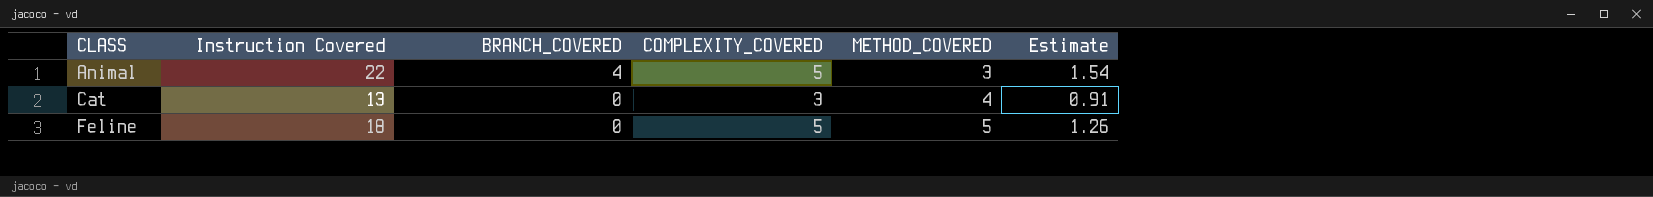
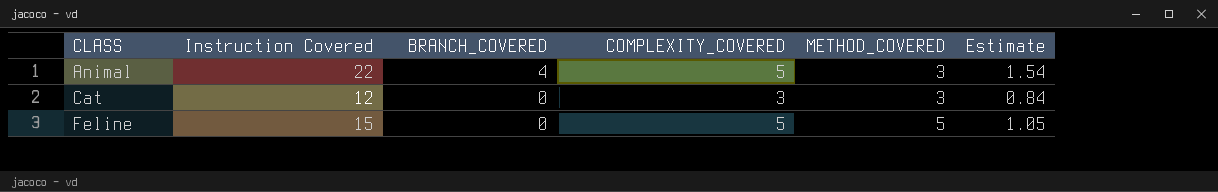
Cat | Instruction Covered: 13 -> 12
Cat | METHOD_COVERED: 4 -> 3
Cat | Estimate: 0.91 -> 0.84
Feline | Instruction Covered: 18 -> 15
Feline | Estimate: 1.26 -> 1.05

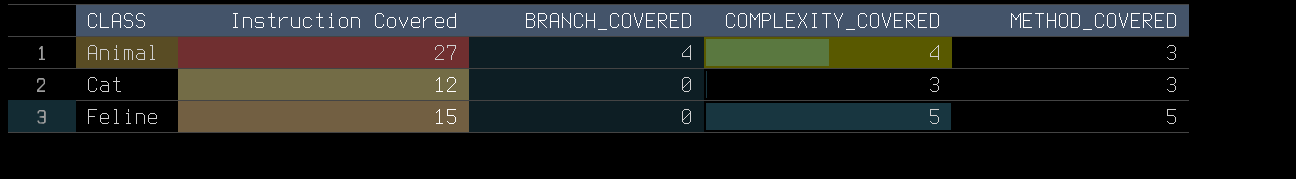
column Estimate | formula: [Instruction Covered] * 0.07 -> none
Animal | Instruction Covered: 22 -> 27
Animal | COMPLEXITY_COVERED: 5 -> 4

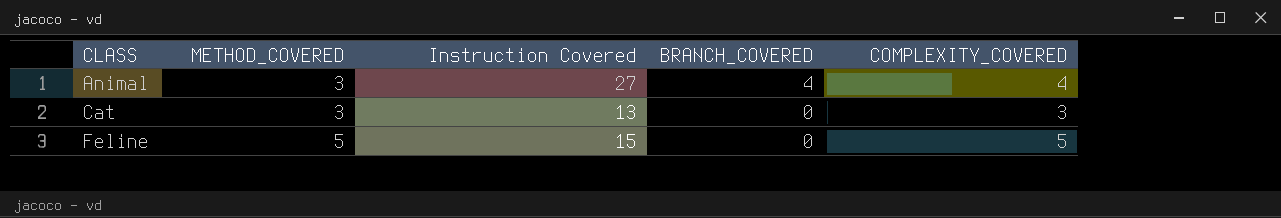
column METHOD_COVERED | position: 5 -> 2
Cat | Instruction Covered: 12 -> 13

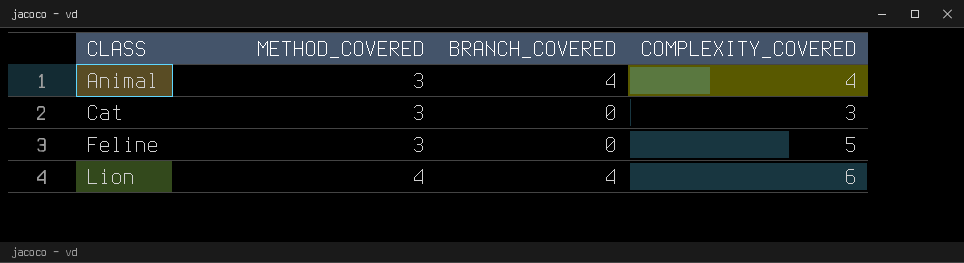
column Instruction Covered | position: 3 -> none
Feline | METHOD_COVERED: 5 -> 3
row Lion: none -> 4 | 4 | 6

